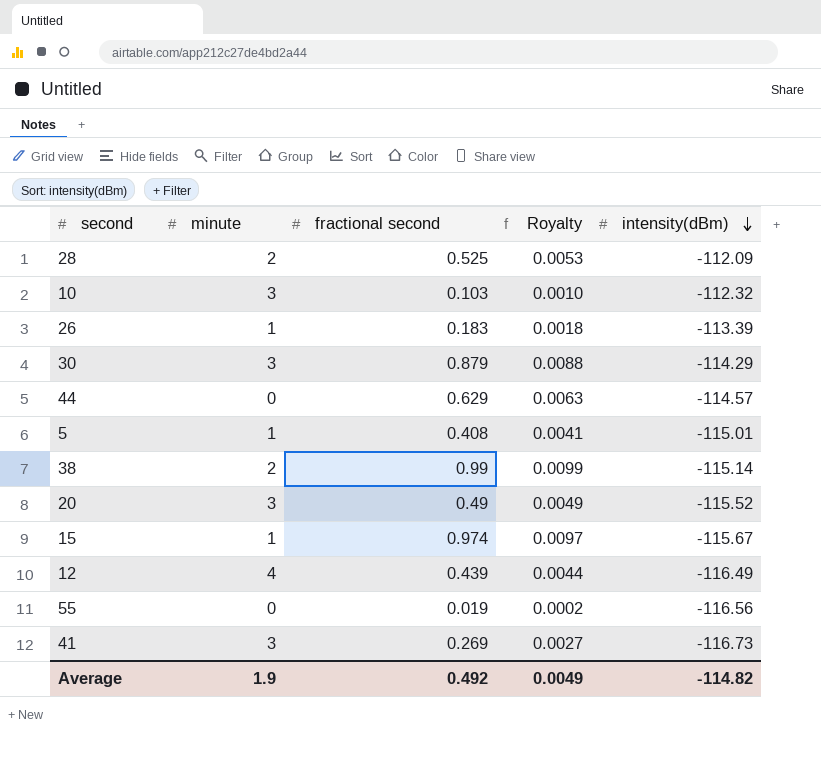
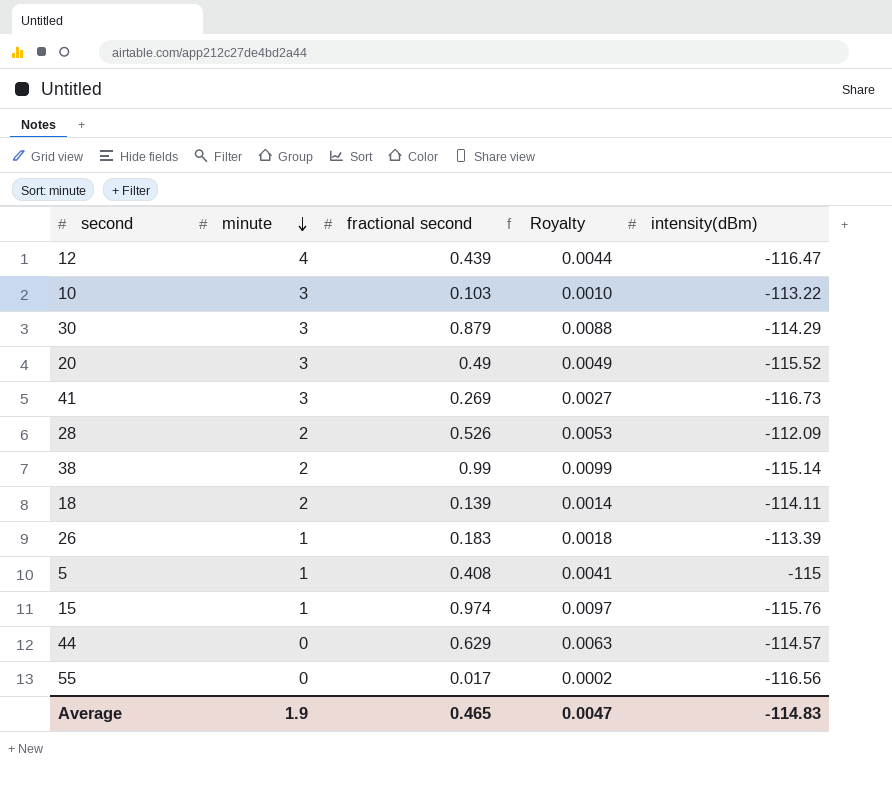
row order: intensity(dBm) descending -> minute descending
12 | intensity(dBm): -116.49 -> -116.47
10 | intensity(dBm): -112.32 -> -113.22
28 | fractional second: 0.525 -> 0.526
row 18: none -> 2 | 0.139 | 0.0014 | -114.11
5 | intensity(dBm): -115.01 -> -115
15 | intensity(dBm): -115.67 -> -115.76
55 | fractional second: 0.019 -> 0.017
Average | fractional second: 0.492 -> 0.465
Average | Royalty: 0.0049 -> 0.0047
Average | intensity(dBm): -114.82 -> -114.83

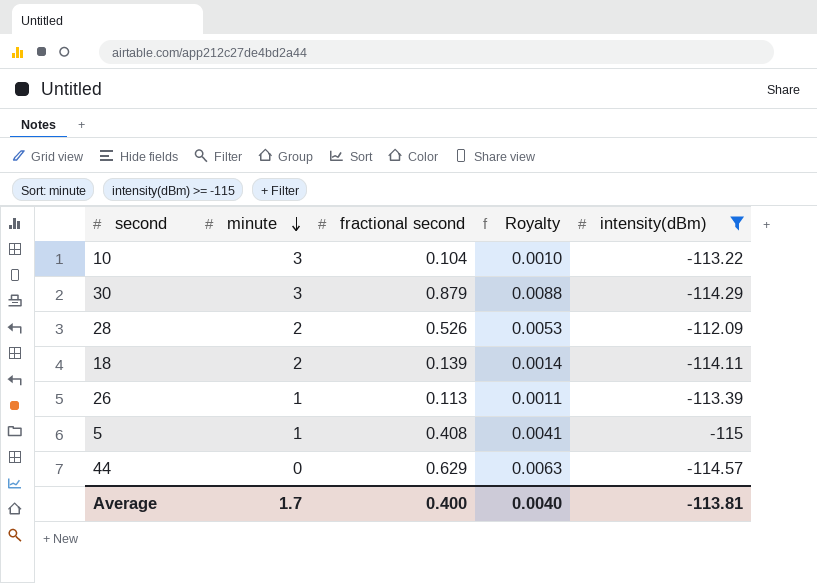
filter: none -> intensity(dBm) >= -115
10 | fractional second: 0.103 -> 0.104
26 | fractional second: 0.183 -> 0.113
26 | Royalty: 0.0018 -> 0.0011
Average | minute: 1.9 -> 1.7
Average | fractional second: 0.465 -> 0.400
Average | Royalty: 0.0047 -> 0.0040
Average | intensity(dBm): -114.83 -> -113.81

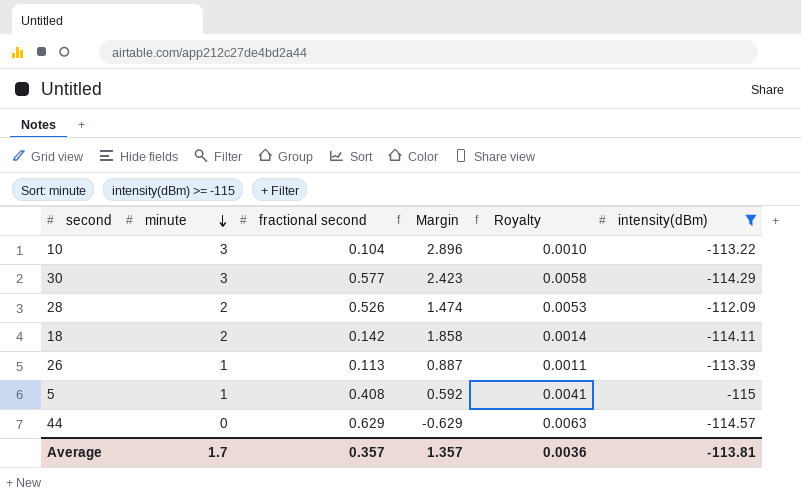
column Margin | formula: none -> [minute] - [fractional second]
30 | fractional second: 0.879 -> 0.577
30 | Royalty: 0.0088 -> 0.0058
18 | fractional second: 0.139 -> 0.142
Average | fractional second: 0.400 -> 0.357
Average | Royalty: 0.0040 -> 0.0036

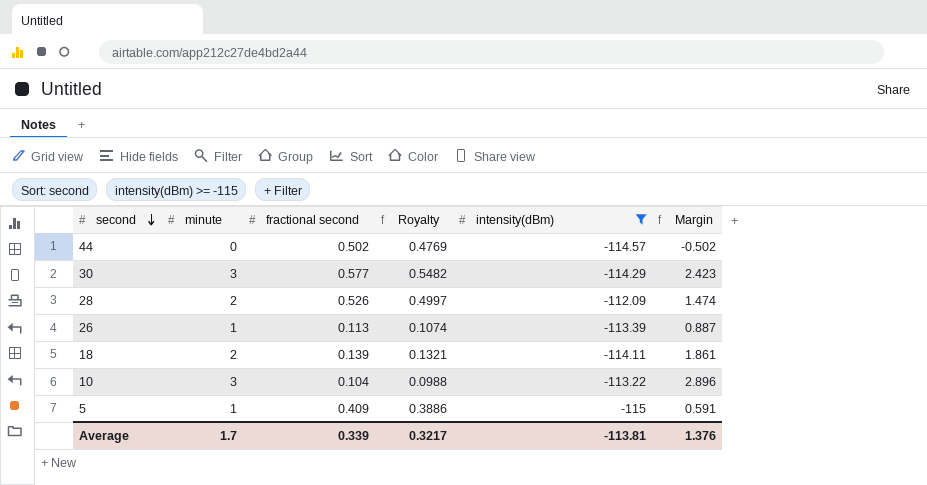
row order: minute descending -> second descending
column Royalty | formula: [fractional second] * 0.01 -> [fractional second] * 0.95
column Margin | position: 4 -> 6
44 | fractional second: 0.629 -> 0.502
44 | Margin: -0.629 -> -0.502
18 | fractional second: 0.142 -> 0.139
18 | Margin: 1.858 -> 1.861
5 | fractional second: 0.408 -> 0.409
5 | Margin: 0.592 -> 0.591
Average | fractional second: 0.357 -> 0.339
Average | Royalty: 0.0036 -> 0.3217
Average | Margin: 1.357 -> 1.376

